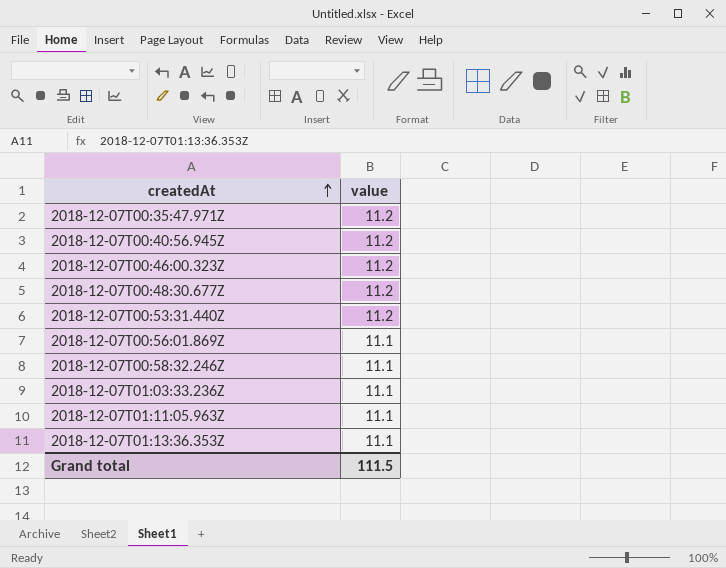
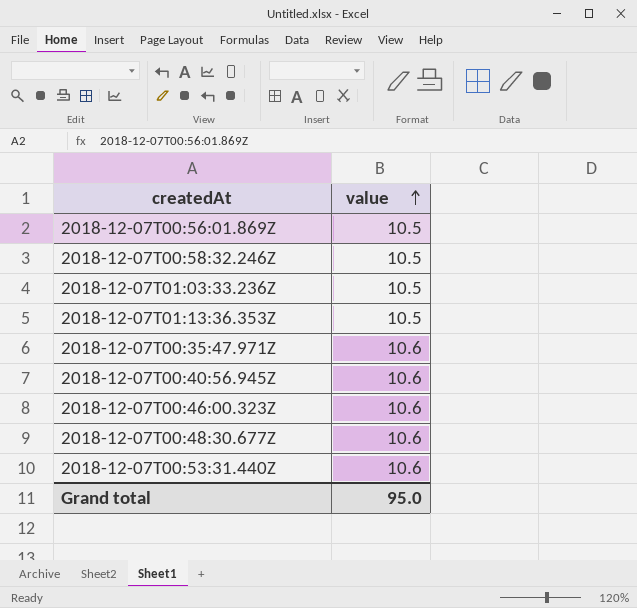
row order: createdAt ascending -> value ascending
row 2018-12-07T01:11:05.963Z: 11.1 -> none
2018-12-07T00:56:01.869Z | value: 11.1 -> 10.5
2018-12-07T00:58:32.246Z | value: 11.1 -> 10.5
2018-12-07T01:03:33.236Z | value: 11.1 -> 10.5
2018-12-07T01:13:36.353Z | value: 11.1 -> 10.5
2018-12-07T00:35:47.971Z | value: 11.2 -> 10.6
2018-12-07T00:40:56.945Z | value: 11.2 -> 10.6
2018-12-07T00:46:00.323Z | value: 11.2 -> 10.6
2018-12-07T00:48:30.677Z | value: 11.2 -> 10.6
2018-12-07T00:53:31.440Z | value: 11.2 -> 10.6
Grand total | value: 111.5 -> 95.0

